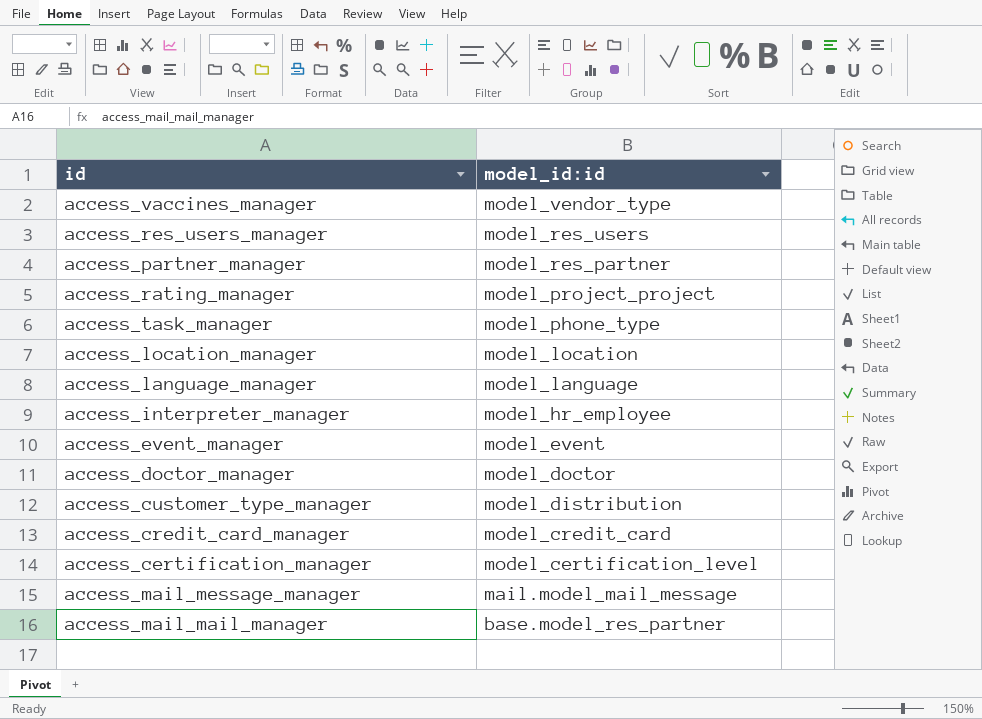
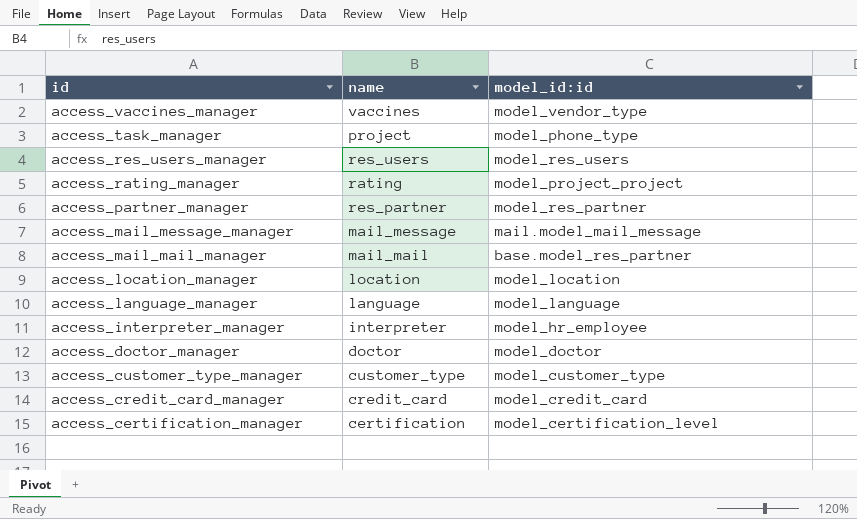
row order: model_id:id descending -> id descending
column name | position: none -> 2
row access_event_manager: model_event -> none
access_customer_type_manager | model_id:id: model_distribution -> model_customer_type

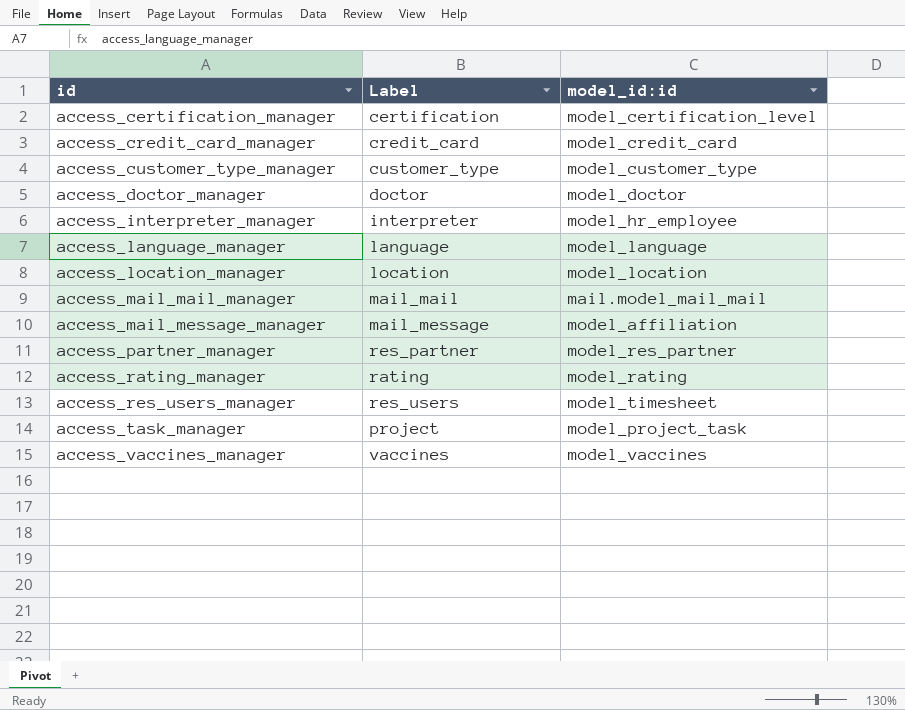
row order: id descending -> id ascending
column name: name -> Label
access_mail_mail_manager | model_id:id: base.model_res_partner -> mail.model_mail_mail
access_mail_message_manager | model_id:id: mail.model_mail_message -> model_affiliation
access_rating_manager | model_id:id: model_project_project -> model_rating
access_res_users_manager | model_id:id: model_res_users -> model_timesheet
access_task_manager | model_id:id: model_phone_type -> model_project_task
access_vaccines_manager | model_id:id: model_vendor_type -> model_vaccines

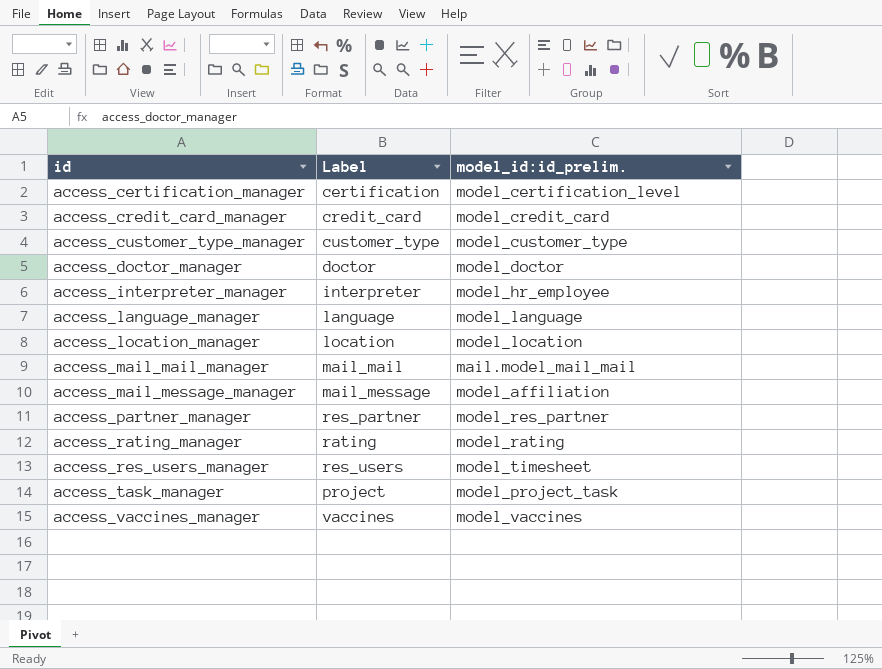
column name: model_id:id -> model_id:id_prelim.

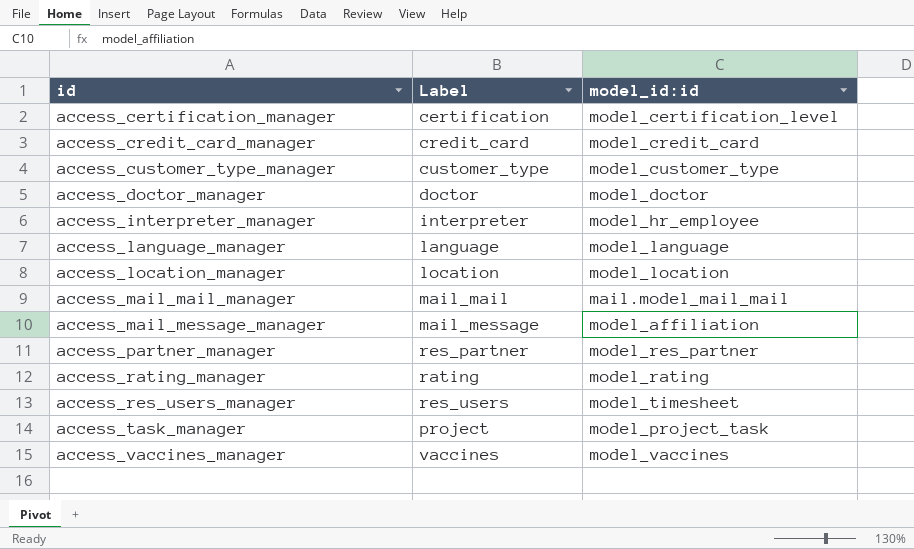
column name: model_id:id_prelim. -> model_id:id

